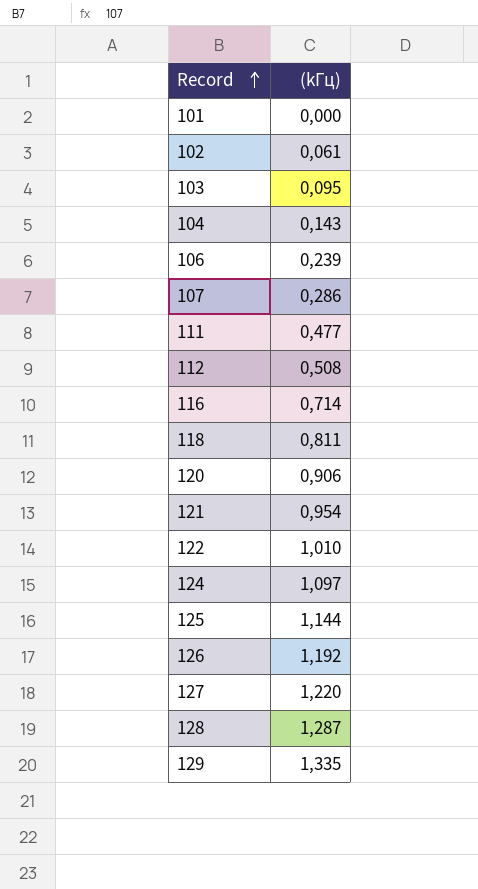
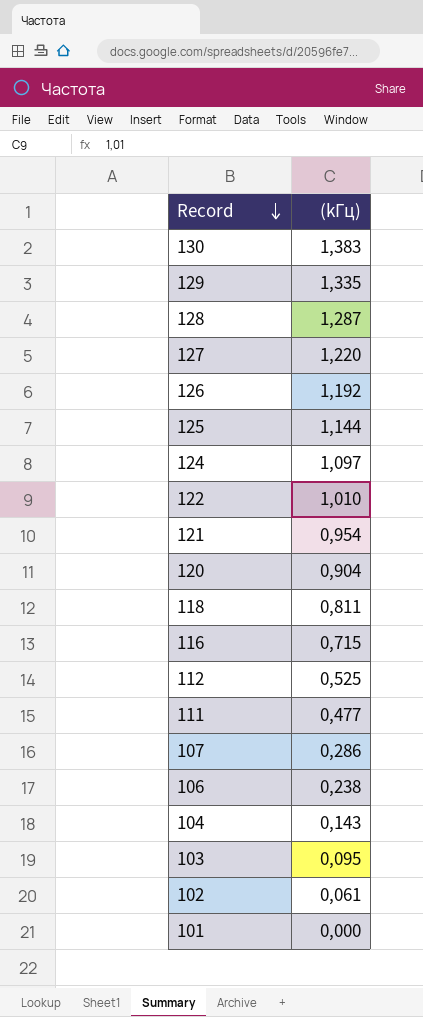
row order: Record ascending -> Record descending
row 130: none -> 1,383
120 | (kГц): 0,906 -> 0,904
116 | (kГц): 0,714 -> 0,715
112 | (kГц): 0,508 -> 0,525
106 | (kГц): 0,239 -> 0,238

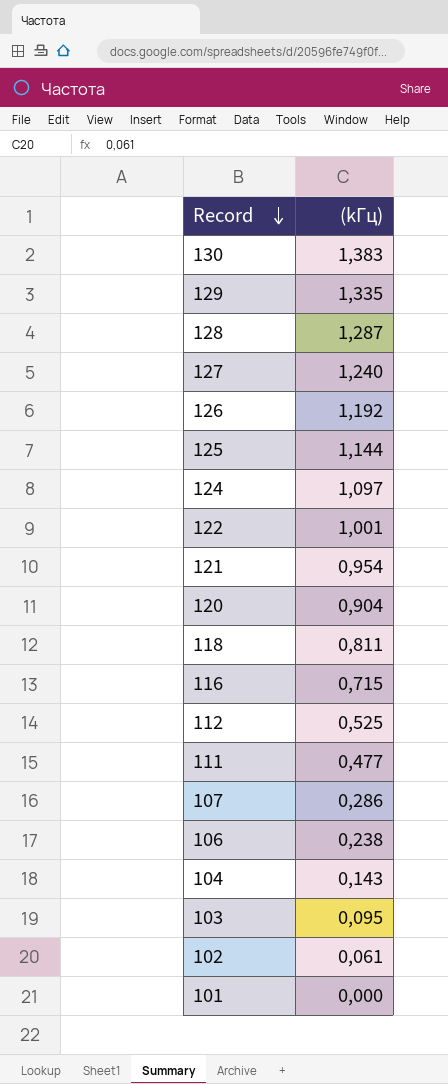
127 | (kГц): 1,220 -> 1,240
122 | (kГц): 1,010 -> 1,001

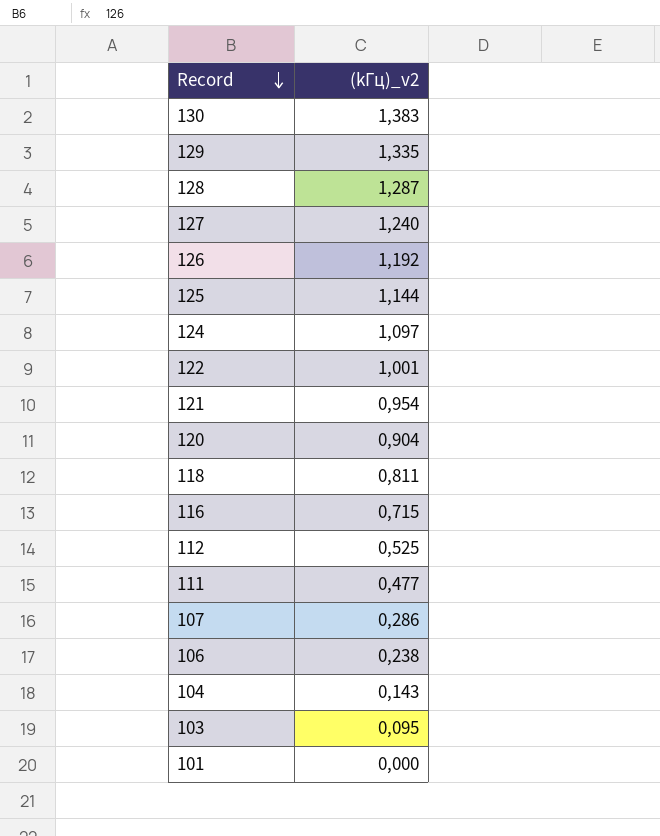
column name: (kГц) -> (kГц)_v2
row 102: 0,061 -> none

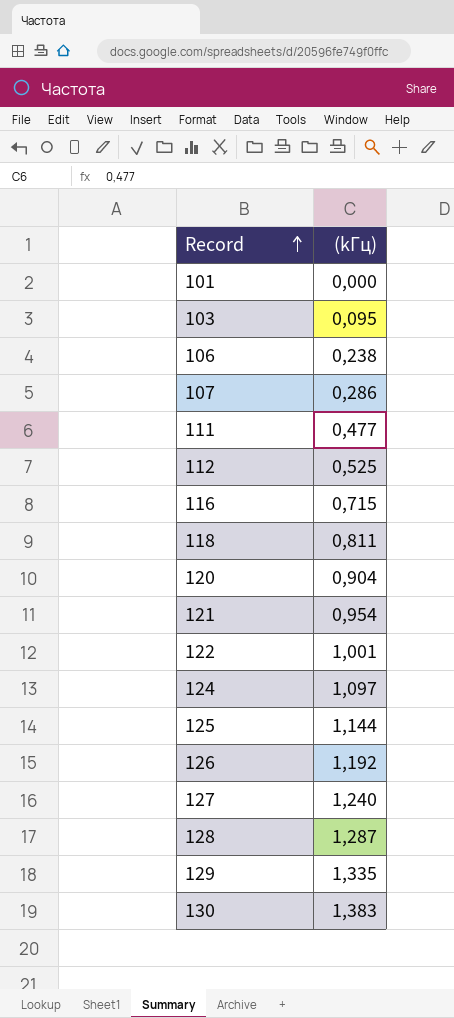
row order: Record descending -> Record ascending
column name: (kГц)_v2 -> (kГц)
row 104: 0,143 -> none

